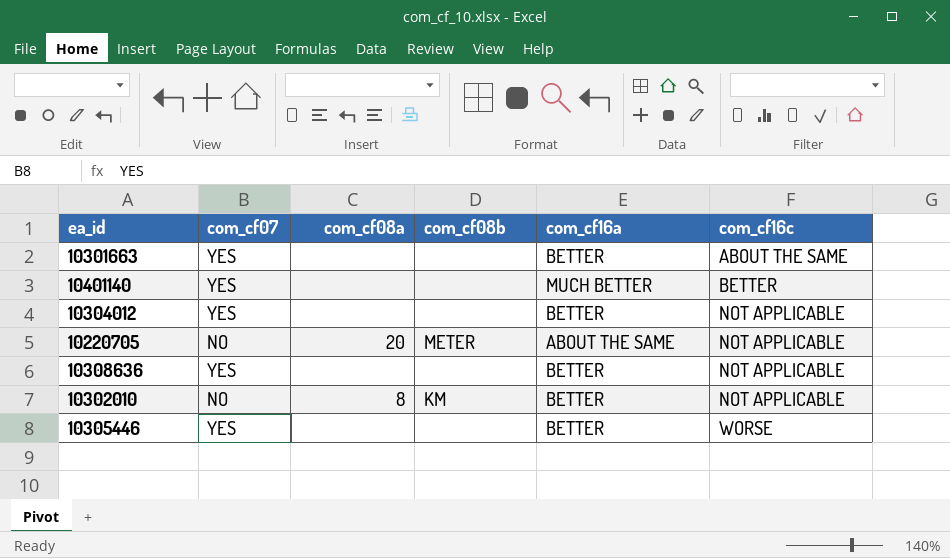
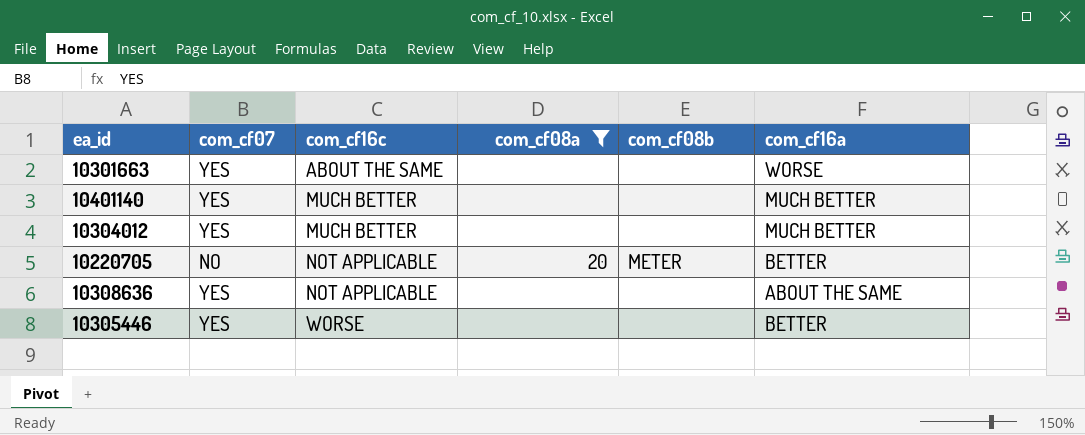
filter: none -> com_cf08a != 8
column com_cf16c | position: 6 -> 3
10301663 | com_cf16a: BETTER -> WORSE
10401140 | com_cf16c: BETTER -> MUCH BETTER
10304012 | com_cf16c: NOT APPLICABLE -> MUCH BETTER
10304012 | com_cf16a: BETTER -> MUCH BETTER
10220705 | com_cf16a: ABOUT THE SAME -> BETTER
10308636 | com_cf16a: BETTER -> ABOUT THE SAME

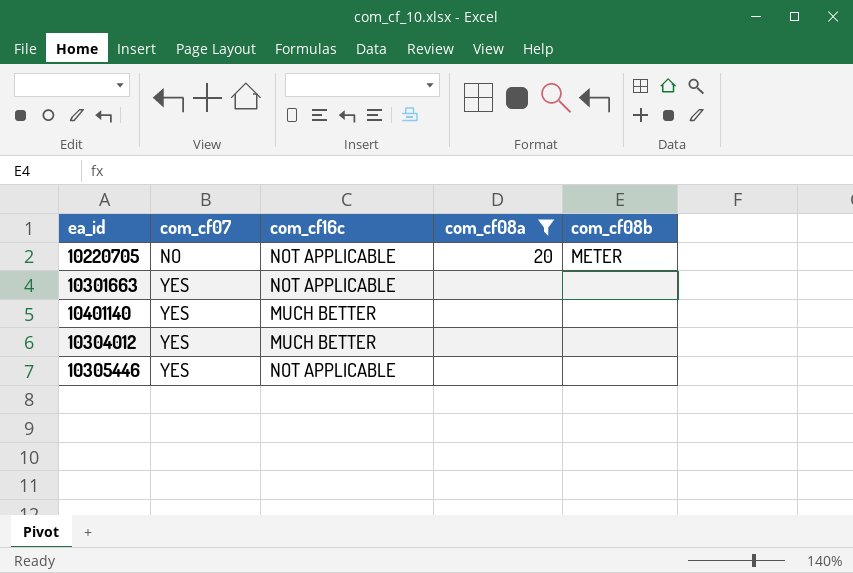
row order: com_cf16c ascending -> com_cf07 ascending
column com_cf16a | position: 6 -> none
row 10308636: YES | NOT APPLICABLE | none | none | ABOUT THE SAME -> none
10301663 | com_cf16c: ABOUT THE SAME -> NOT APPLICABLE
10305446 | com_cf16c: WORSE -> NOT APPLICABLE

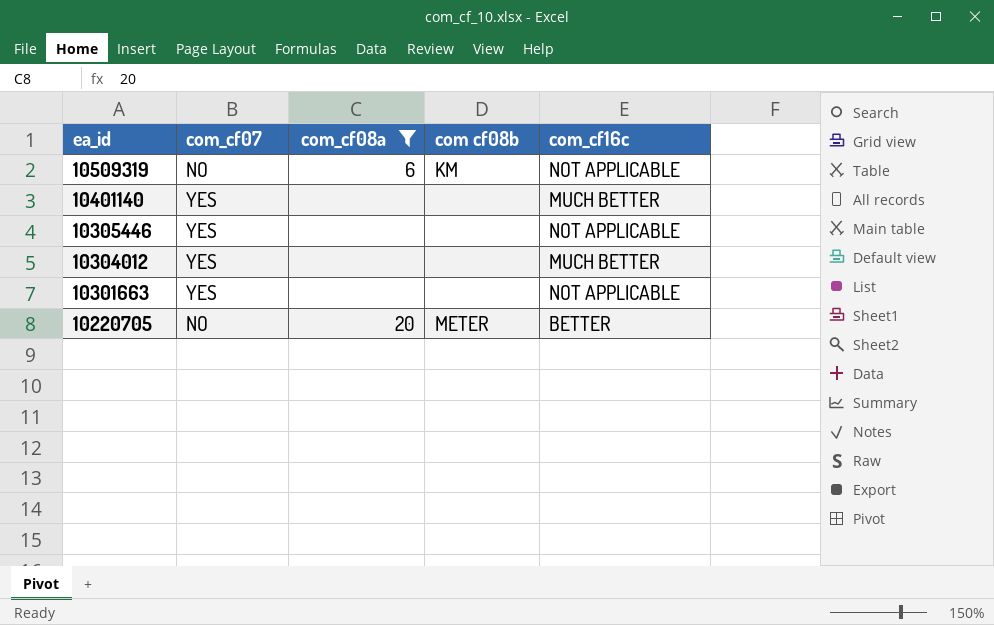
row order: com_cf07 ascending -> ea_id descending
column name: com_cf08b -> com cf08b
column com_cf16c | position: 3 -> 5
row 10509319: none -> NO | 6 | KM | NOT APPLICABLE
10220705 | com_cf16c: NOT APPLICABLE -> BETTER

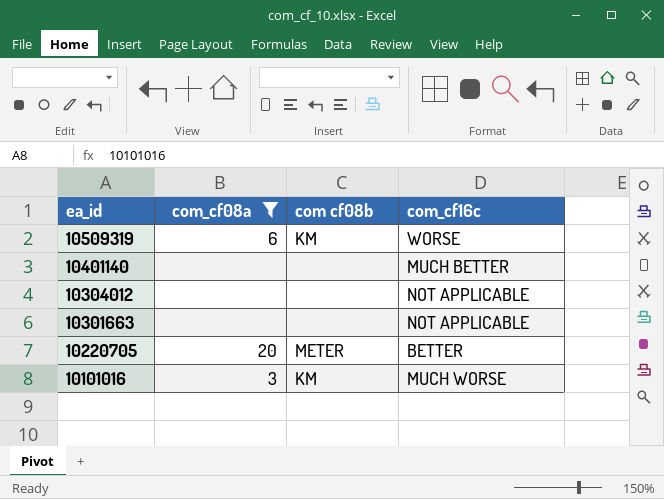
column com_cf07 | position: 2 -> none
row 10305446: YES | none | none | NOT APPLICABLE -> none
10509319 | com_cf16c: NOT APPLICABLE -> WORSE
10304012 | com_cf16c: MUCH BETTER -> NOT APPLICABLE
row 10101016: none -> 3 | KM | MUCH WORSE

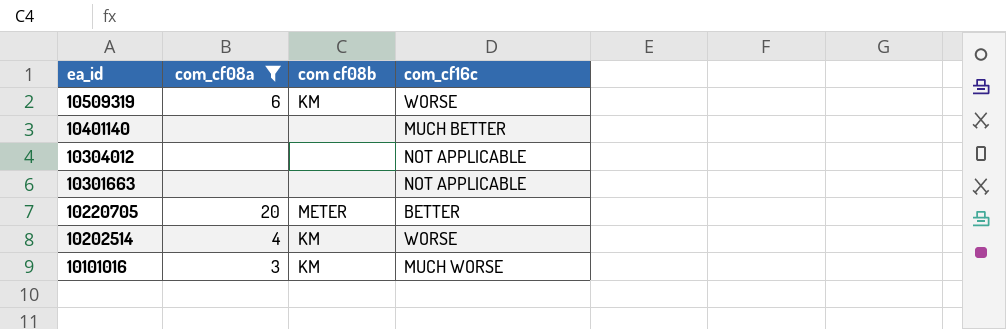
row 10202514: none -> 4 | KM | WORSE

